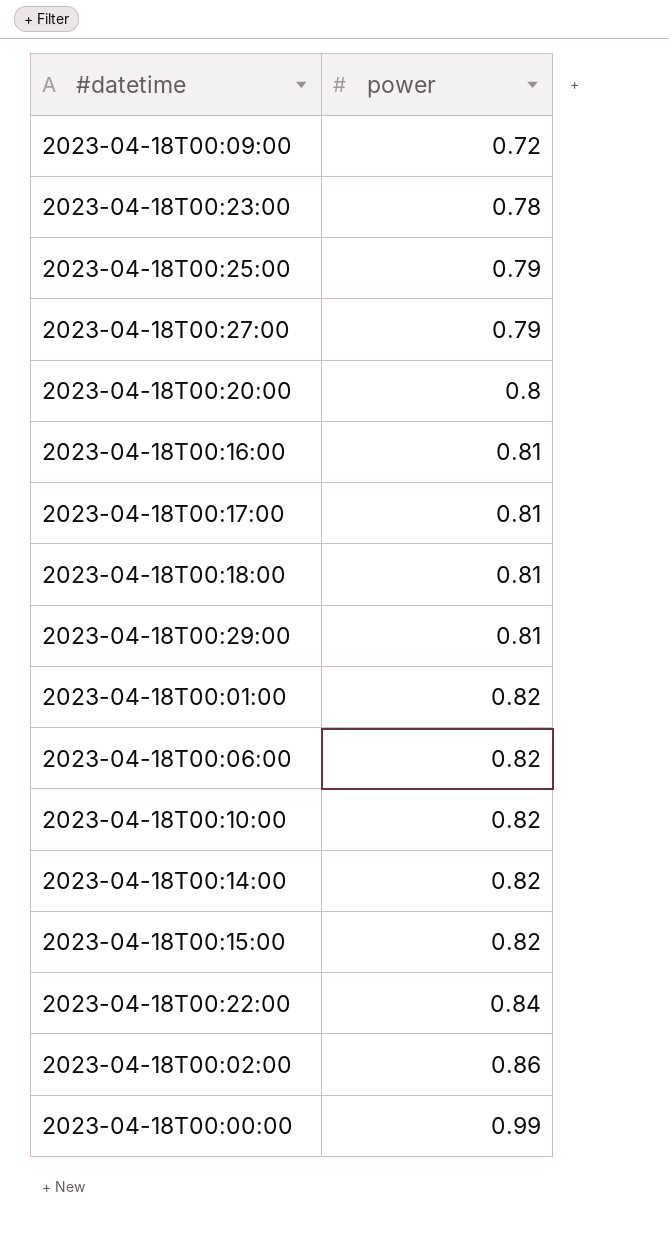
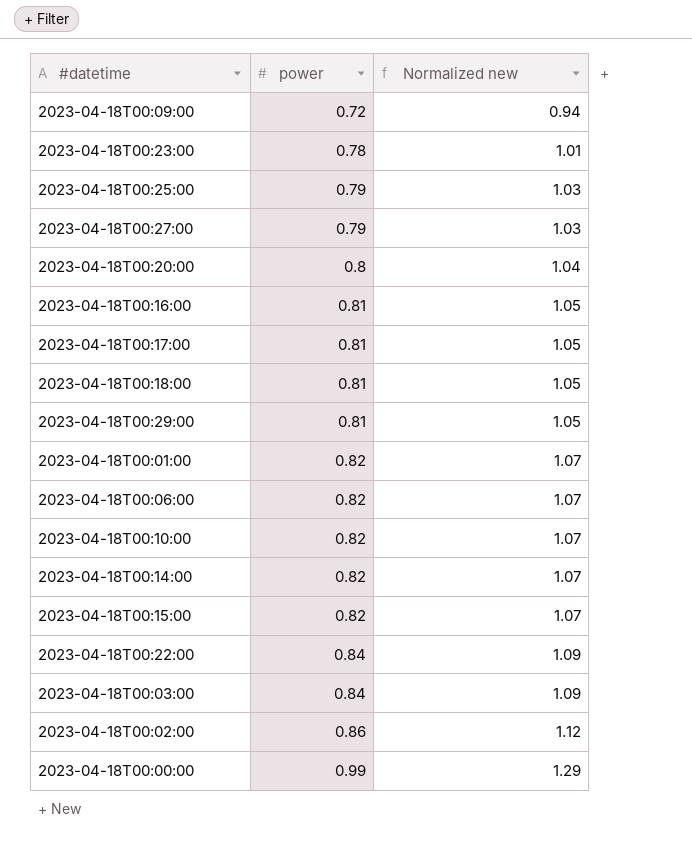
column Normalized new | formula: none -> [power] * 1.3
row 2023-04-18T00:03:00: none -> 0.84 | 1.09

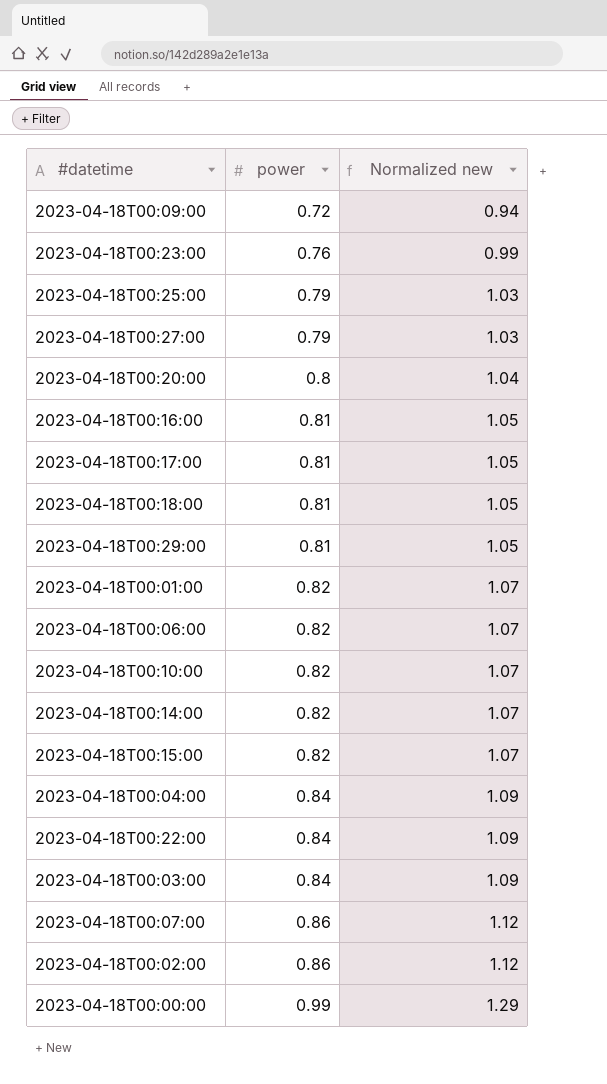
2023-04-18T00:23:00 | power: 0.78 -> 0.76
2023-04-18T00:23:00 | Normalized new: 1.01 -> 0.99
row 2023-04-18T00:04:00: none -> 0.84 | 1.09
row 2023-04-18T00:07:00: none -> 0.86 | 1.12

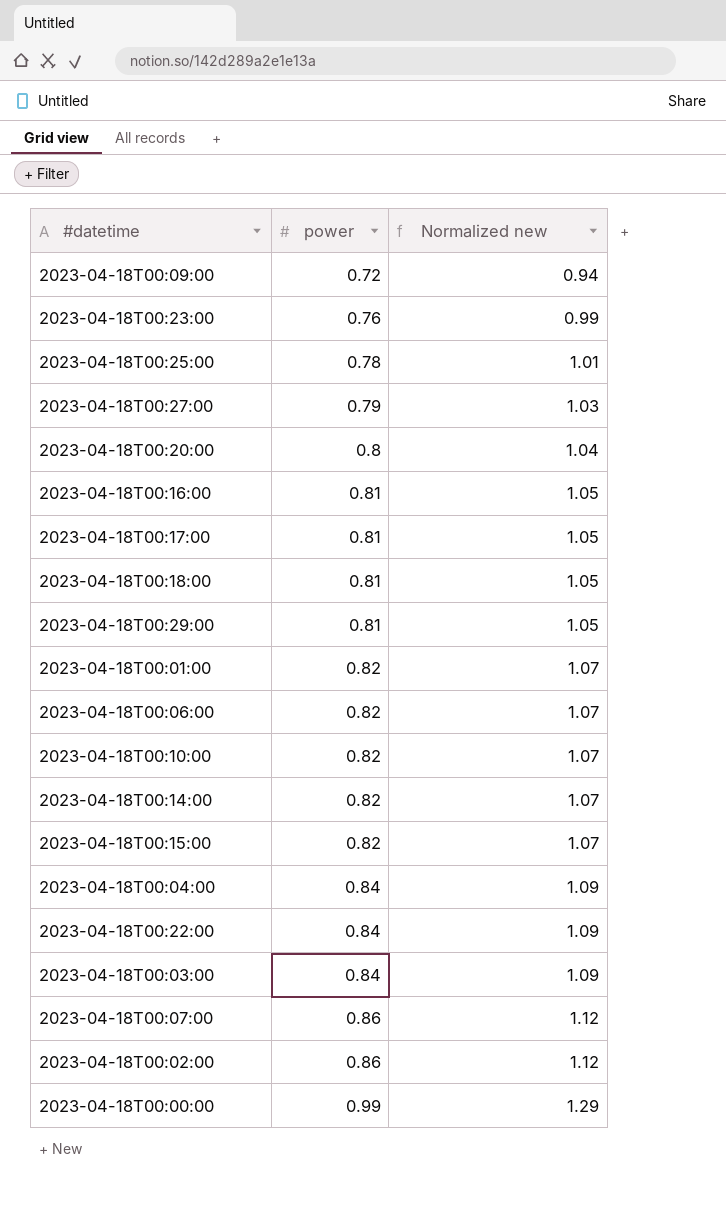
2023-04-18T00:25:00 | power: 0.79 -> 0.78
2023-04-18T00:25:00 | Normalized new: 1.03 -> 1.01

